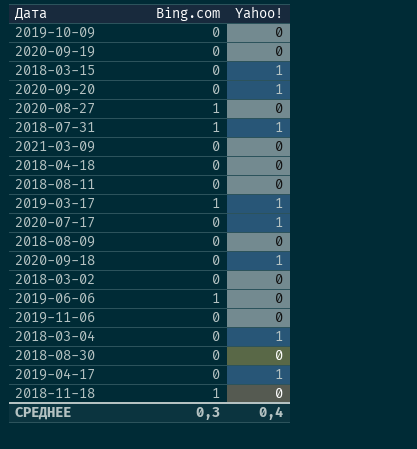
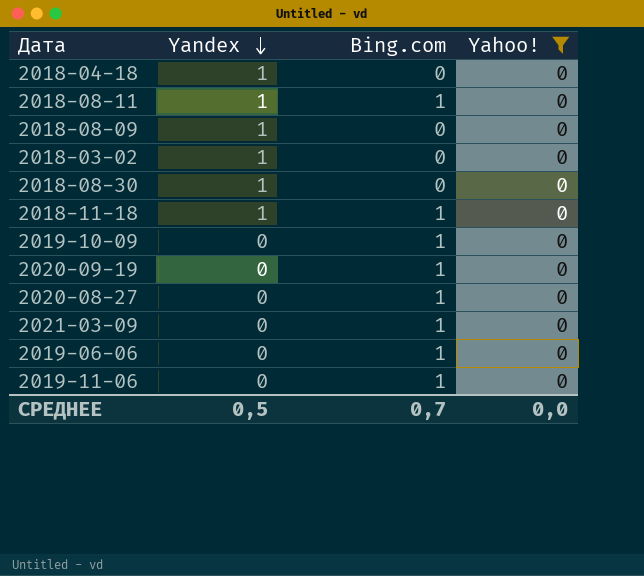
filter: none -> Yahoo! = 0
row order: none -> Yandex descending
column Yandex | position: none -> 2
2018-08-11 | Bing.com: 0 -> 1
2019-10-09 | Bing.com: 0 -> 1
2020-09-19 | Bing.com: 0 -> 1
2021-03-09 | Bing.com: 0 -> 1
2019-11-06 | Bing.com: 0 -> 1
СРЕДНЕЕ | Bing.com: 0,3 -> 0,7
СРЕДНЕЕ | Yahoo!: 0,4 -> 0,0

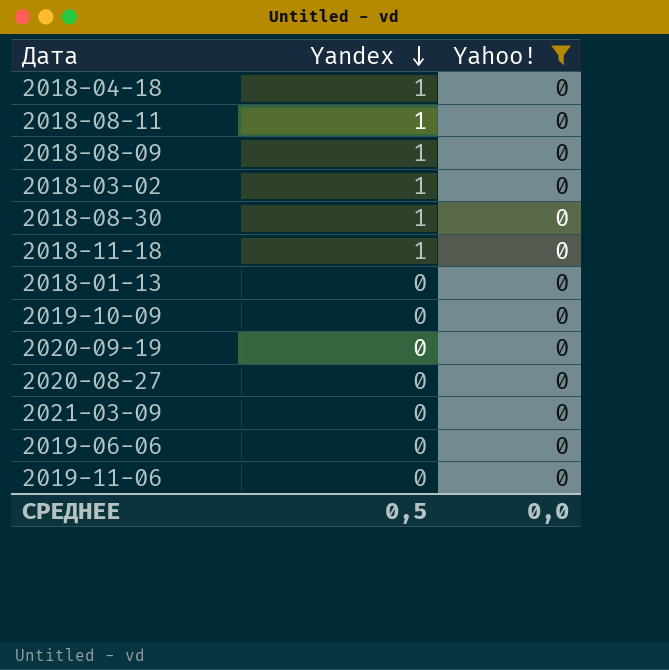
column Bing.com | position: 3 -> none
row 2018-01-13: none -> 0 | 0

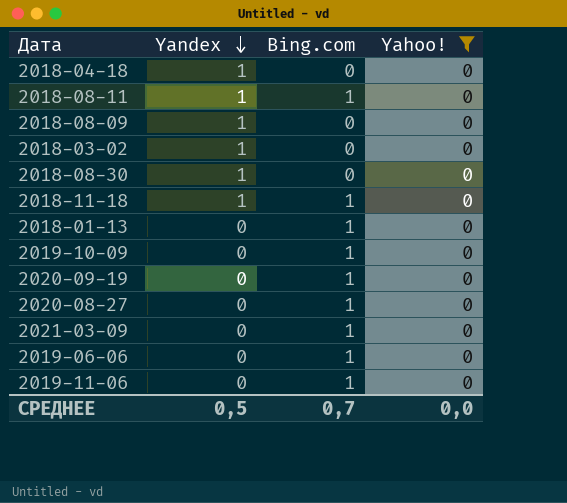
column Bing.com | position: none -> 3

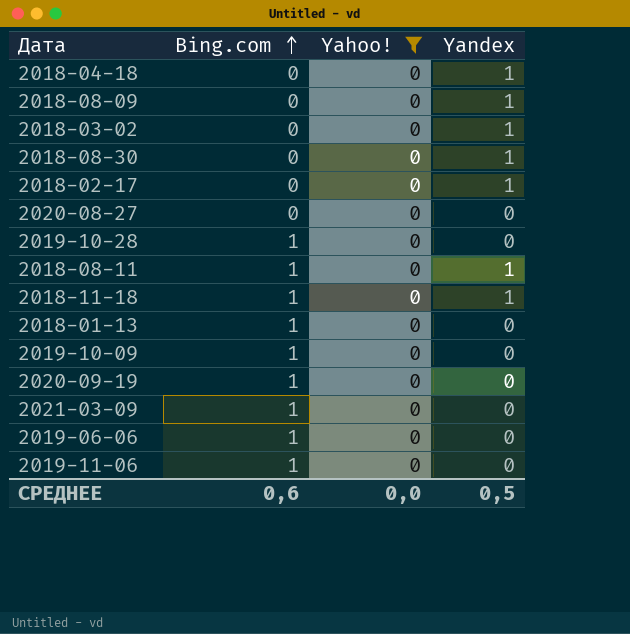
row order: Yandex descending -> Bing.com ascending
column Yandex | position: 2 -> 4
row 2018-02-17: none -> 0 | 0 | 1
2020-08-27 | Bing.com: 1 -> 0
row 2019-10-28: none -> 1 | 0 | 0
СРЕДНЕЕ | Bing.com: 0,7 -> 0,6

